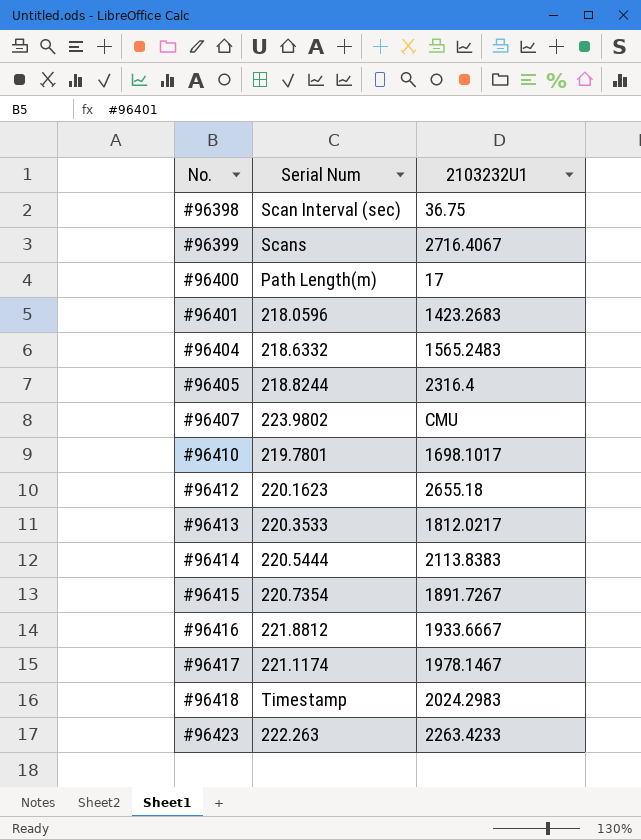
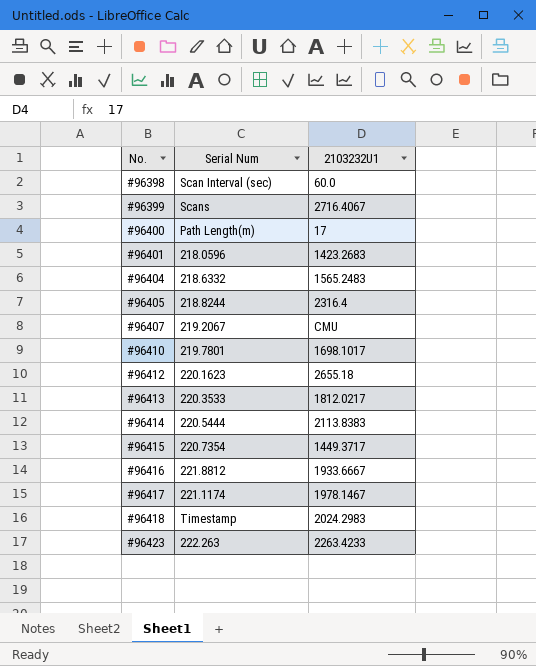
#96398 | 2103232U1: 36.75 -> 60.0
#96407 | Serial Num: 223.9802 -> 219.2067
#96415 | 2103232U1: 1891.7267 -> 1449.3717

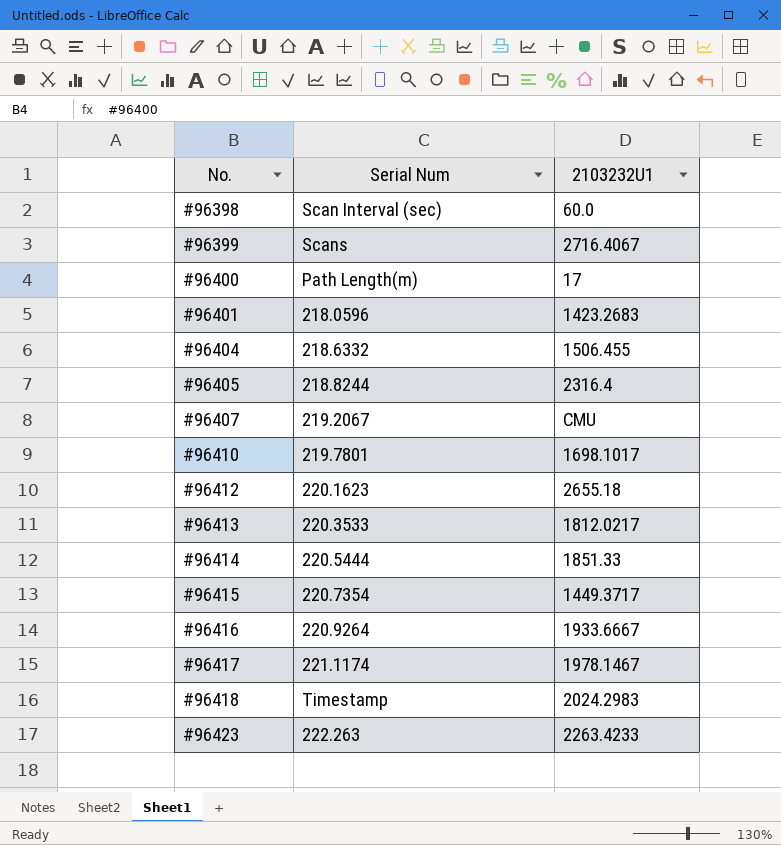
#96404 | 2103232U1: 1565.2483 -> 1506.455
#96414 | 2103232U1: 2113.8383 -> 1851.33
#96416 | Serial Num: 221.8812 -> 220.9264

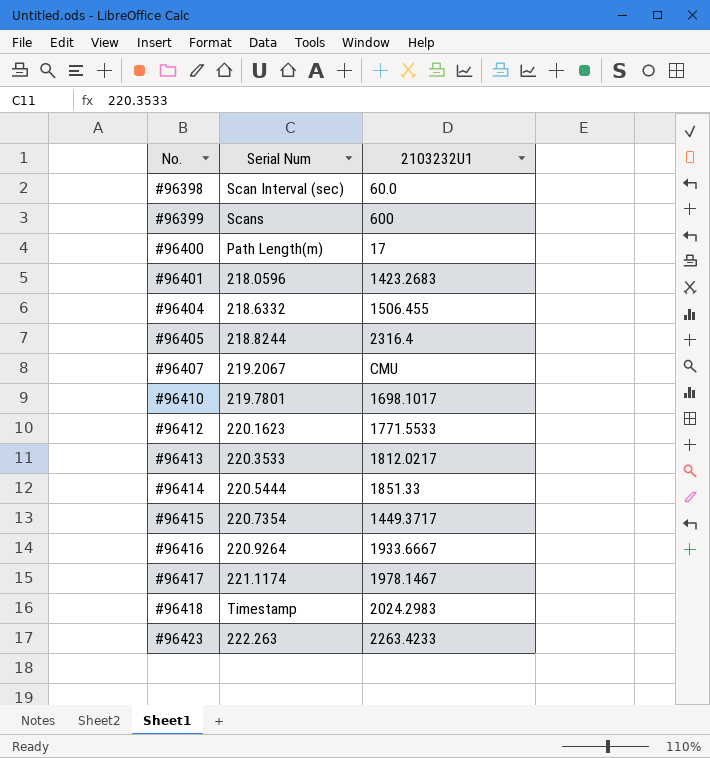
#96399 | 2103232U1: 2716.4067 -> 600
#96412 | 2103232U1: 2655.18 -> 1771.5533

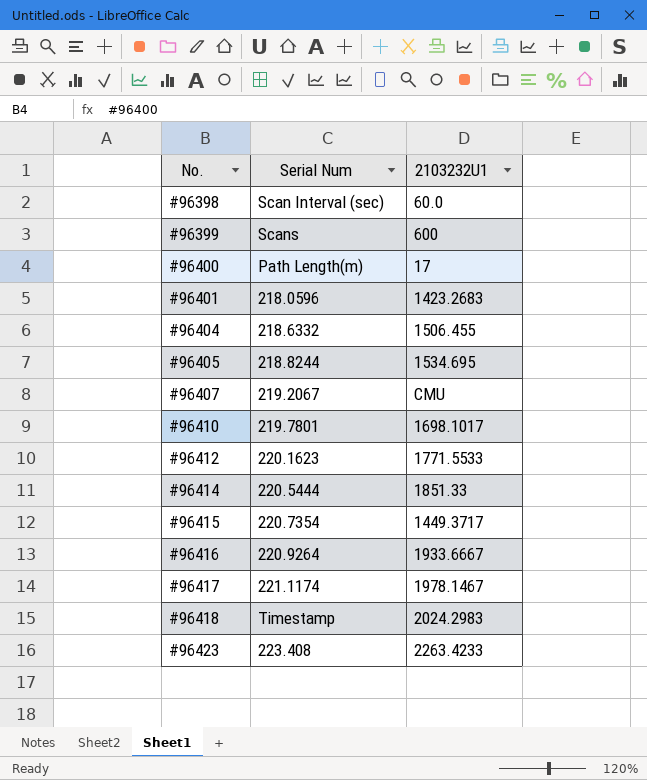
row #96413: 220.3533 | 1812.0217 -> none
#96405 | 2103232U1: 2316.4 -> 1534.695
#96423 | Serial Num: 222.263 -> 223.408

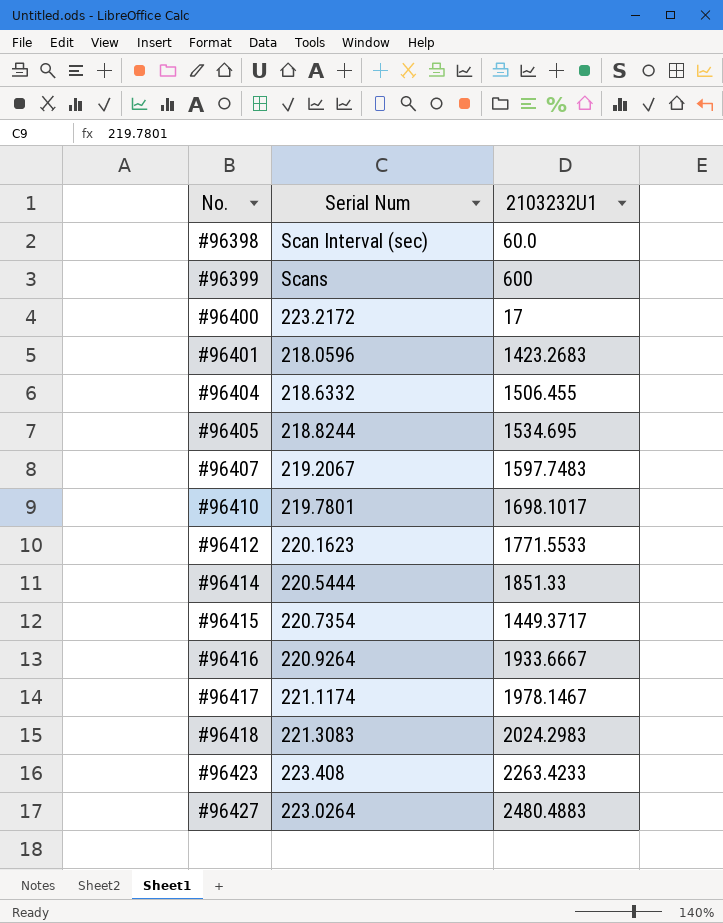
#96400 | Serial Num: Path Length(m) -> 223.2172
#96407 | 2103232U1: CMU -> 1597.7483
#96418 | Serial Num: Timestamp -> 221.3083
row #96427: none -> 223.0264 | 2480.4883

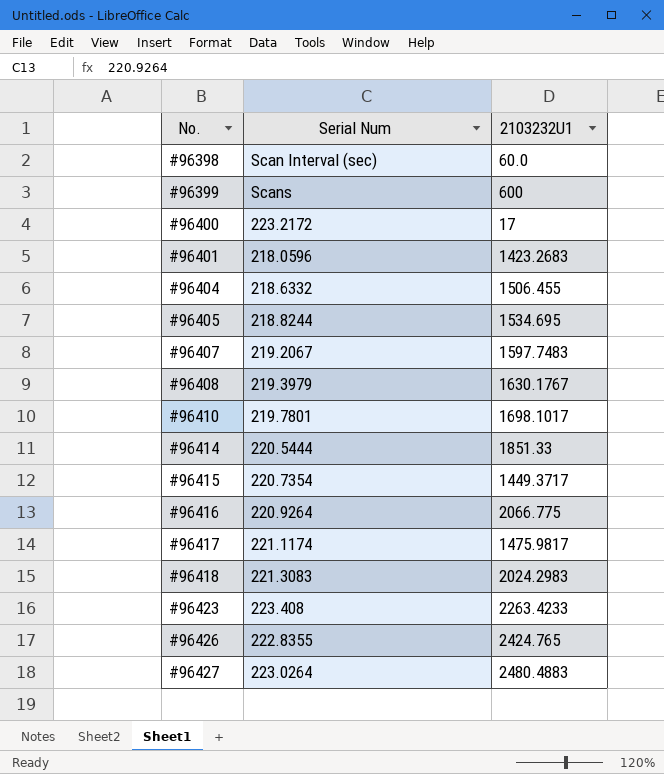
row #96412: 220.1623 | 1771.5533 -> none
row #96408: none -> 219.3979 | 1630.1767
#96416 | 2103232U1: 1933.6667 -> 2066.775
#96417 | 2103232U1: 1978.1467 -> 1475.9817
row #96426: none -> 222.8355 | 2424.765

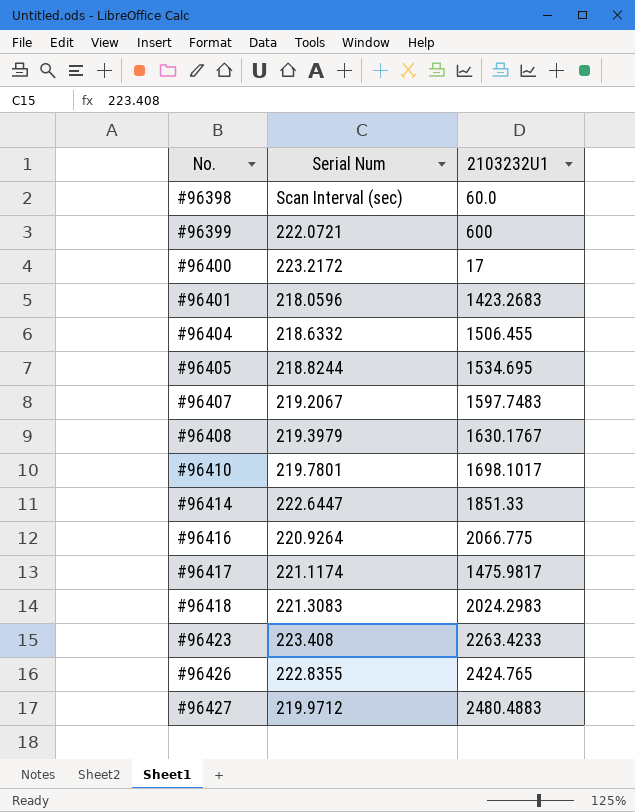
row #96415: 220.7354 | 1449.3717 -> none
#96399 | Serial Num: Scans -> 222.0721
#96414 | Serial Num: 220.5444 -> 222.6447
#96427 | Serial Num: 223.0264 -> 219.9712

